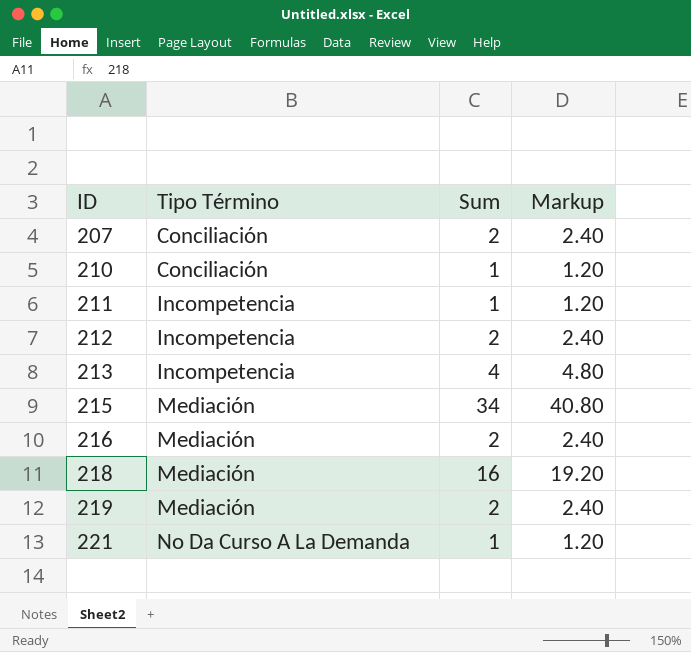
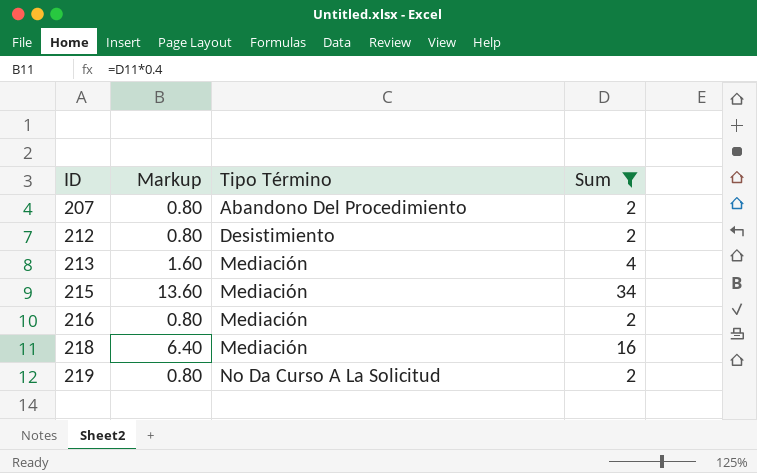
filter: none -> Sum != 1
column Markup | formula: [Sum] * 1.2 -> [Sum] * 0.4
column Markup | position: 4 -> 2
207 | Tipo Término: Conciliación -> Abandono Del Procedimiento
212 | Tipo Término: Incompetencia -> Desistimiento
213 | Tipo Término: Incompetencia -> Mediación
219 | Tipo Término: Mediación -> No Da Curso A La Solicitud

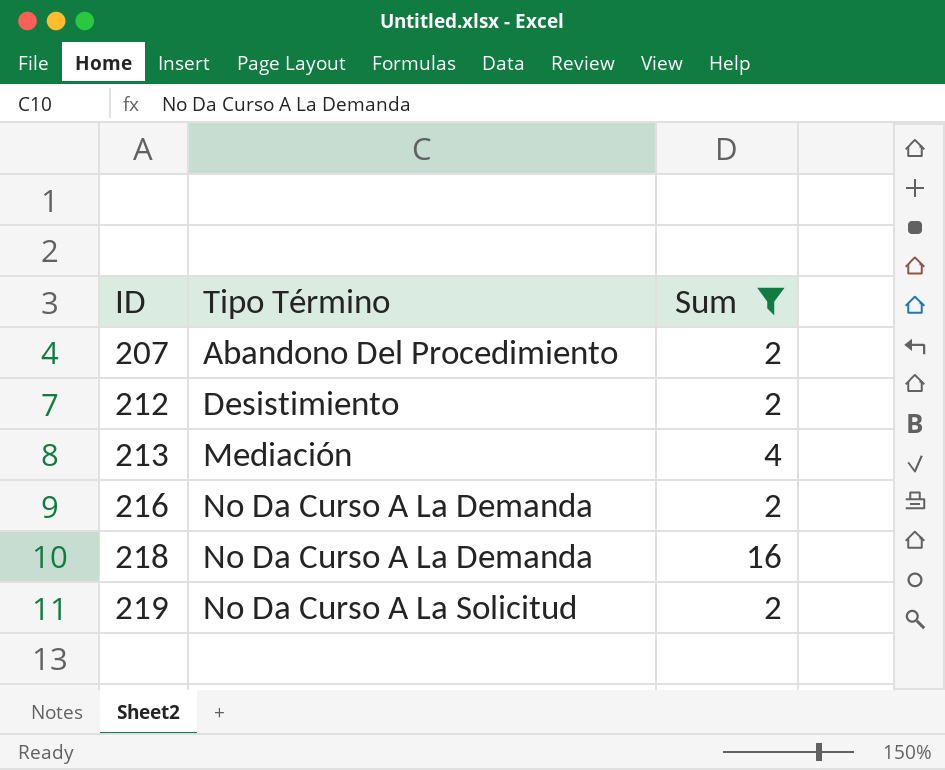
column Markup | formula: [Sum] * 0.4 -> none
row 215: 13.60 | Mediación | 34 -> none
216 | Tipo Término: Mediación -> No Da Curso A La Demanda
218 | Tipo Término: Mediación -> No Da Curso A La Demanda

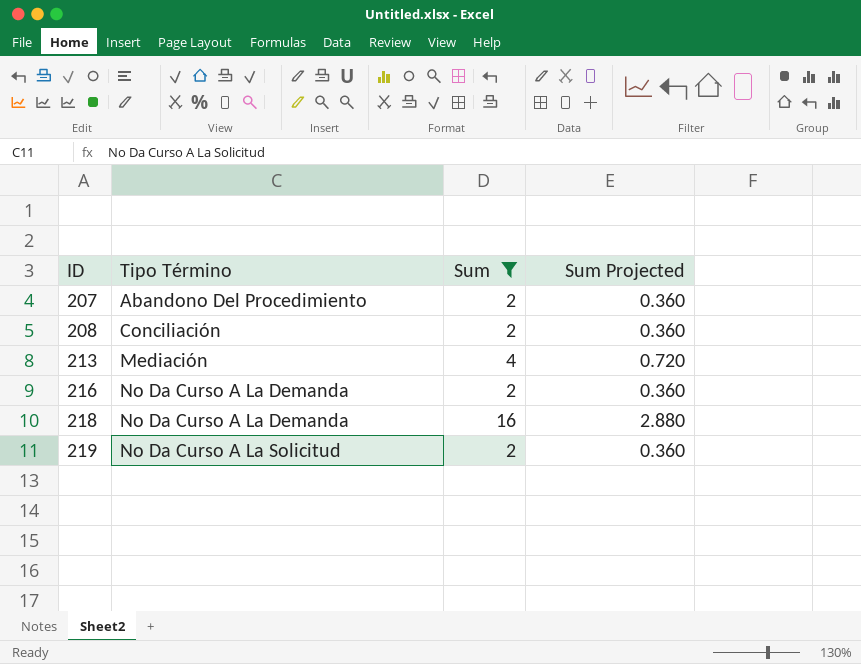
column Sum Projected | formula: none -> [Sum] * 0.18
row 212: Desistimiento | 2 -> none
row 208: none -> Conciliación | 2 | 0.360

